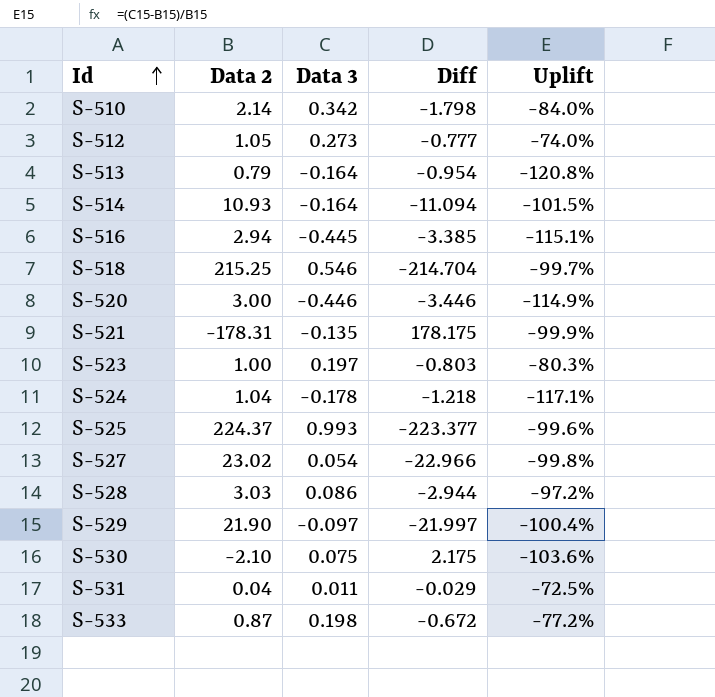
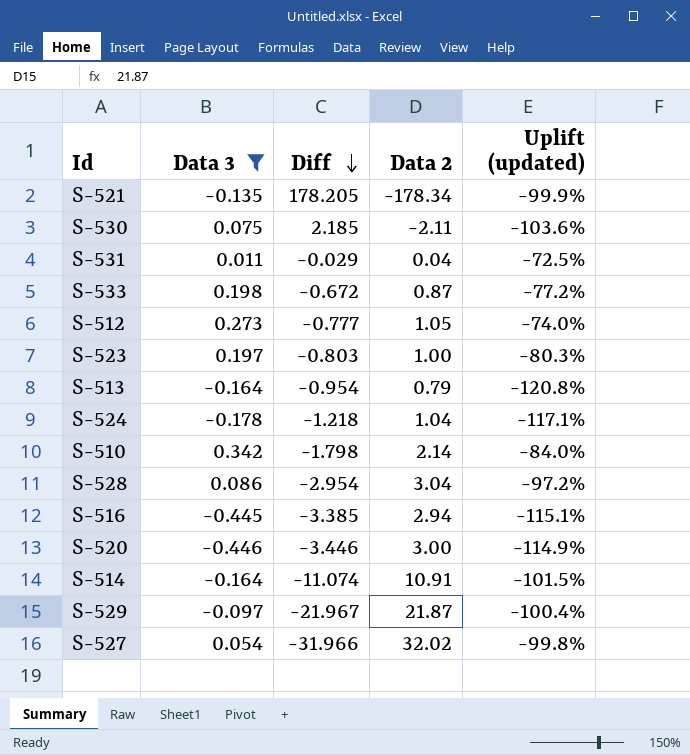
filter: none -> Data 3 <= 0.342
row order: Id ascending -> Diff descending
column Data 2 | position: 2 -> 4
column name: Uplift -> Uplift (updated)
S-521 | Diff: 178.175 -> 178.205
S-521 | Data 2: -178.31 -> -178.34
S-530 | Diff: 2.175 -> 2.185
S-530 | Data 2: -2.10 -> -2.11
S-528 | Diff: -2.944 -> -2.954
S-528 | Data 2: 3.03 -> 3.04
S-514 | Diff: -11.094 -> -11.074
S-514 | Data 2: 10.93 -> 10.91
S-529 | Diff: -21.997 -> -21.967
S-529 | Data 2: 21.90 -> 21.87
S-527 | Diff: -22.966 -> -31.966
S-527 | Data 2: 23.02 -> 32.02

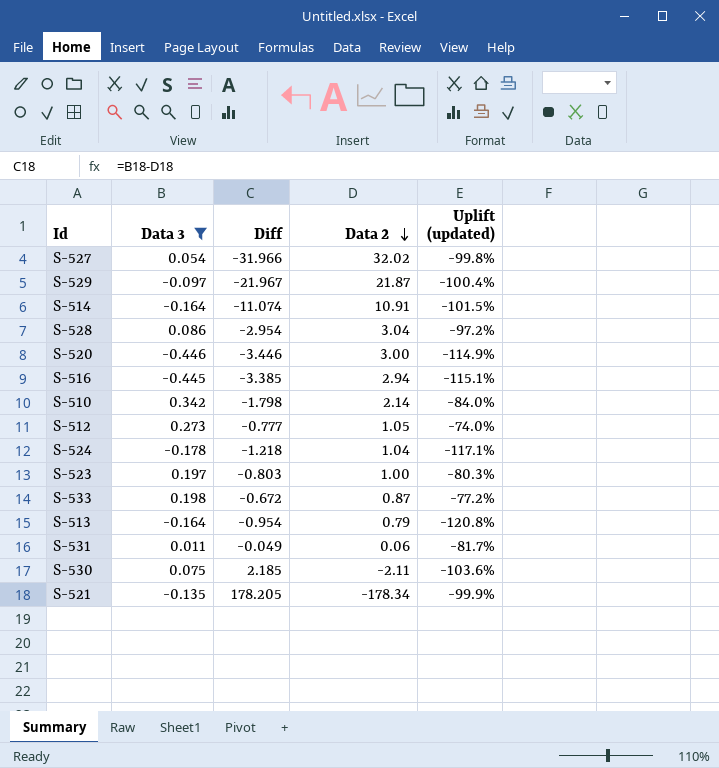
row order: Diff descending -> Data 2 descending
S-531 | Diff: -0.029 -> -0.049
S-531 | Data 2: 0.04 -> 0.06
S-531 | Uplift (updated): -72.5% -> -81.7%

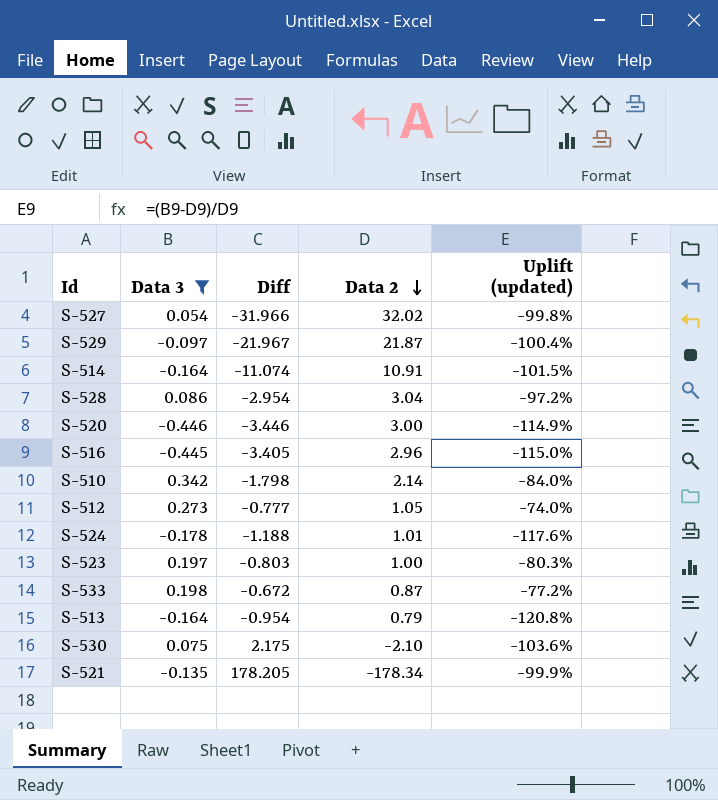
row S-531: 0.011 | -0.049 | 0.06 | -81.7% -> none
S-516 | Diff: -3.385 -> -3.405
S-516 | Data 2: 2.94 -> 2.96
S-516 | Uplift (updated): -115.1% -> -115.0%
S-524 | Diff: -1.218 -> -1.188
S-524 | Data 2: 1.04 -> 1.01
S-524 | Uplift (updated): -117.1% -> -117.6%
S-530 | Diff: 2.185 -> 2.175
S-530 | Data 2: -2.11 -> -2.10

